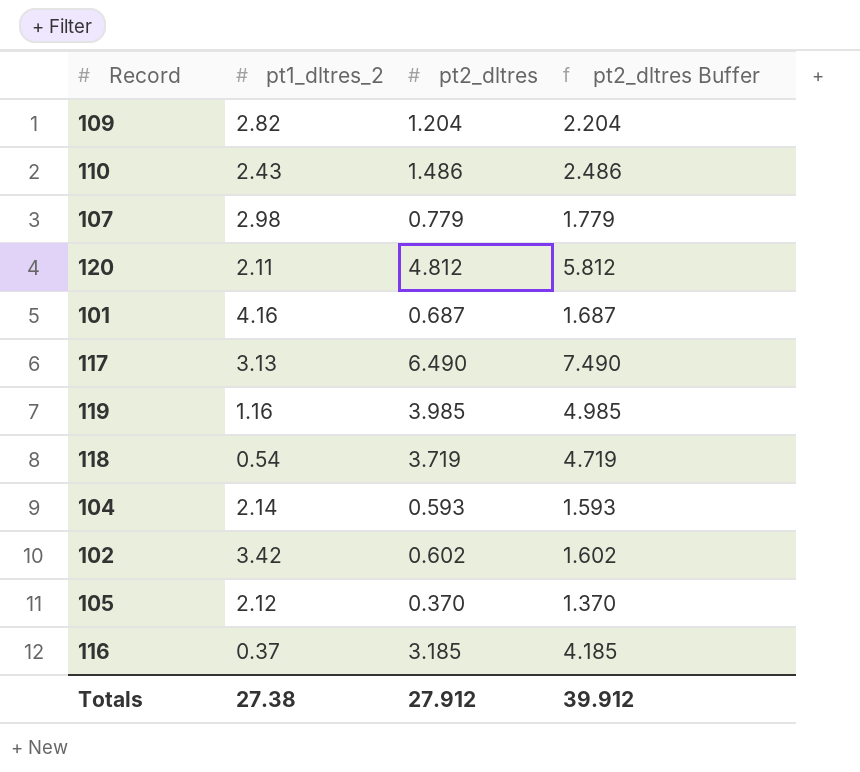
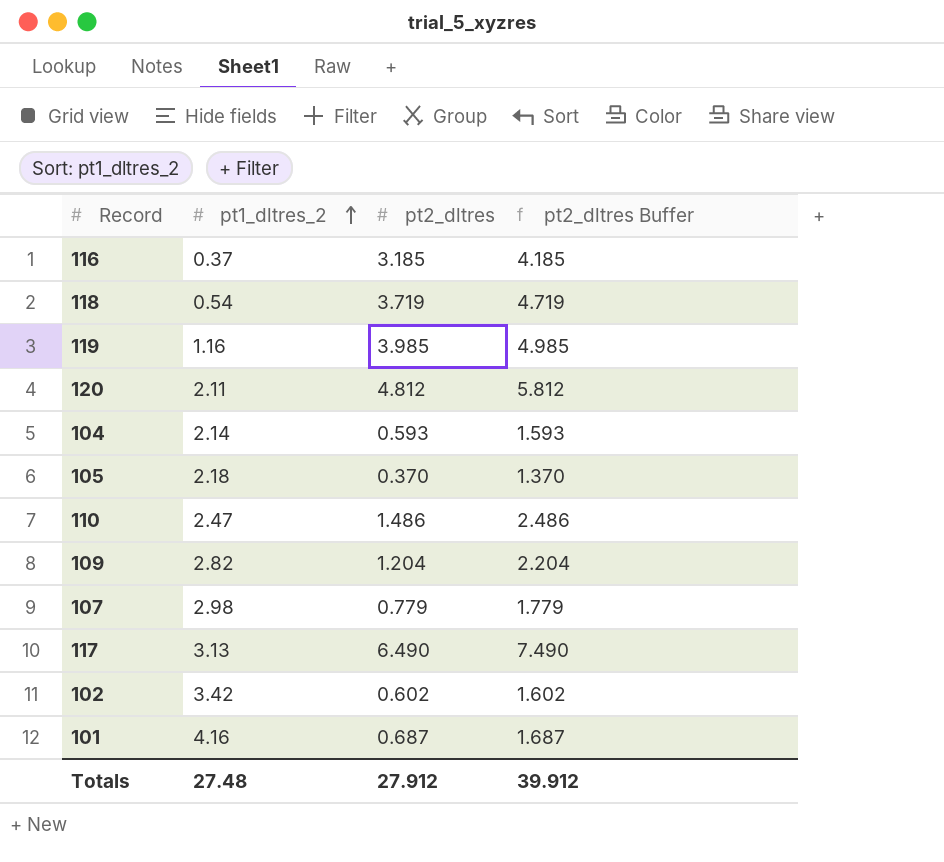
row order: none -> pt1_dltres_2 ascending
105 | pt1_dltres_2: 2.12 -> 2.18
110 | pt1_dltres_2: 2.43 -> 2.47
Totals | pt1_dltres_2: 27.38 -> 27.48

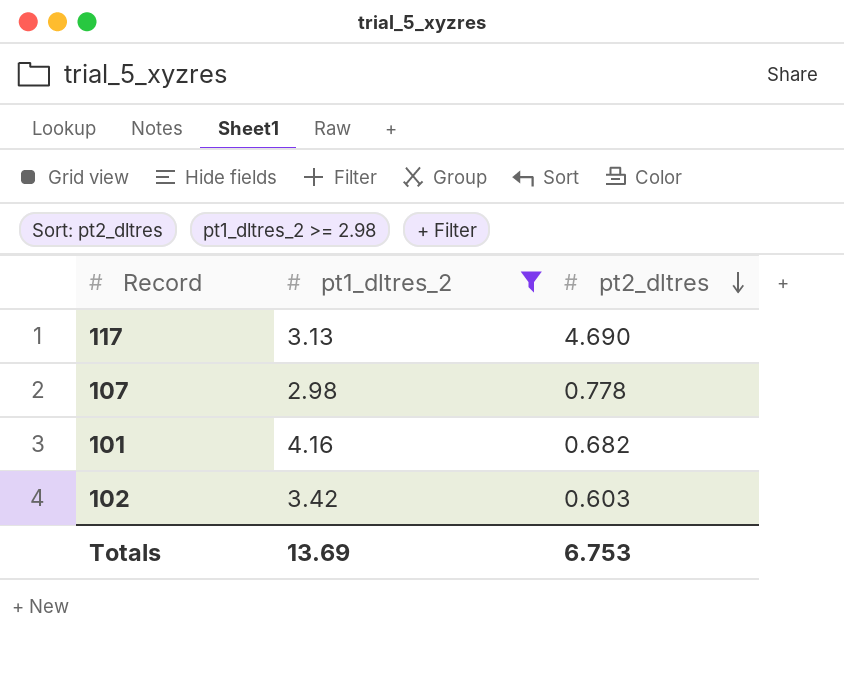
filter: none -> pt1_dltres_2 >= 2.98
row order: pt1_dltres_2 ascending -> pt2_dltres descending
column pt2_dltres Buffer | formula: [pt2_dltres] + 1 -> none
117 | pt2_dltres: 6.490 -> 4.690
107 | pt2_dltres: 0.779 -> 0.778
101 | pt2_dltres: 0.687 -> 0.682
102 | pt2_dltres: 0.602 -> 0.603
Totals | pt1_dltres_2: 27.48 -> 13.69
Totals | pt2_dltres: 27.912 -> 6.753

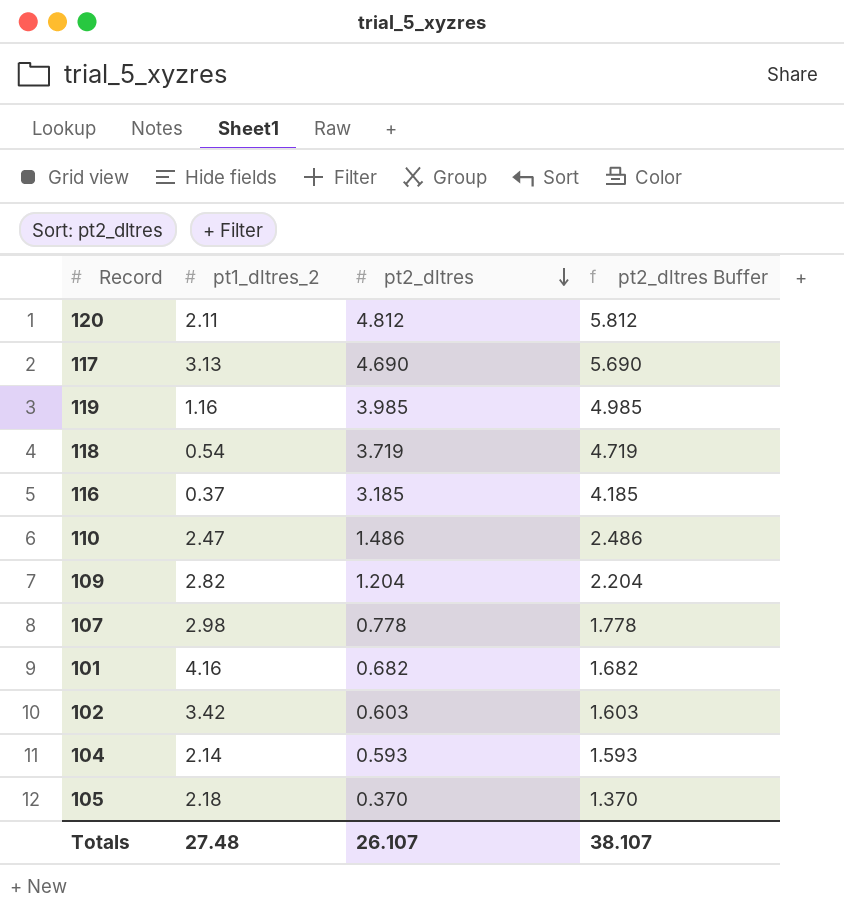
filter: pt1_dltres_2 >= 2.98 -> none
column pt2_dltres Buffer | formula: none -> [pt2_dltres] + 1
Totals | pt1_dltres_2: 13.69 -> 27.48
Totals | pt2_dltres: 6.753 -> 26.107

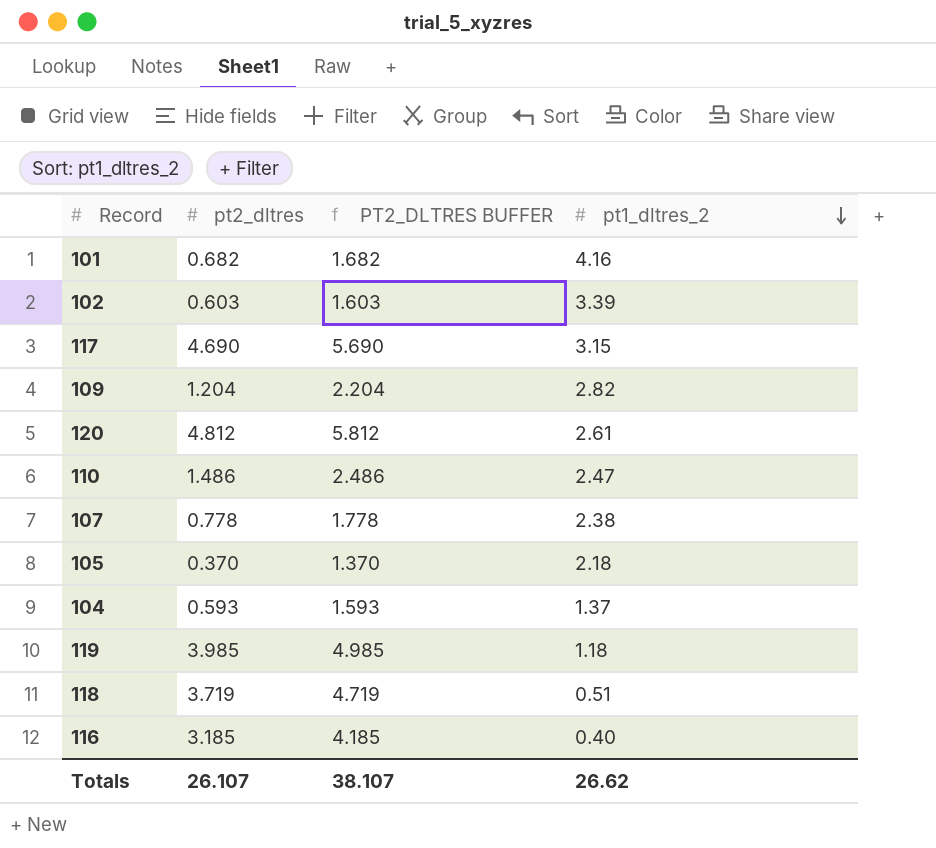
row order: pt2_dltres descending -> pt1_dltres_2 descending
column name: pt2_dltres Buffer -> PT2_DLTRES BUFFER
column pt1_dltres_2 | position: 2 -> 4
102 | pt1_dltres_2: 3.42 -> 3.39
117 | pt1_dltres_2: 3.13 -> 3.15
120 | pt1_dltres_2: 2.11 -> 2.61
107 | pt1_dltres_2: 2.98 -> 2.38
104 | pt1_dltres_2: 2.14 -> 1.37
119 | pt1_dltres_2: 1.16 -> 1.18
118 | pt1_dltres_2: 0.54 -> 0.51
116 | pt1_dltres_2: 0.37 -> 0.40
Totals | pt1_dltres_2: 27.48 -> 26.62

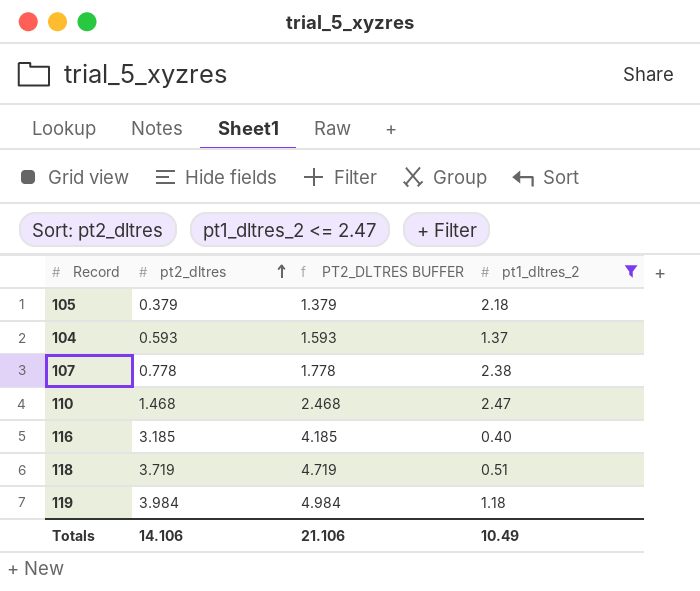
filter: none -> pt1_dltres_2 <= 2.47
row order: pt1_dltres_2 descending -> pt2_dltres ascending
105 | pt2_dltres: 0.370 -> 0.379
105 | PT2_DLTRES BUFFER: 1.370 -> 1.379
110 | pt2_dltres: 1.486 -> 1.468
110 | PT2_DLTRES BUFFER: 2.486 -> 2.468
119 | pt2_dltres: 3.985 -> 3.984
119 | PT2_DLTRES BUFFER: 4.985 -> 4.984
Totals | pt2_dltres: 26.107 -> 14.106
Totals | PT2_DLTRES BUFFER: 38.107 -> 21.106
Totals | pt1_dltres_2: 26.62 -> 10.49

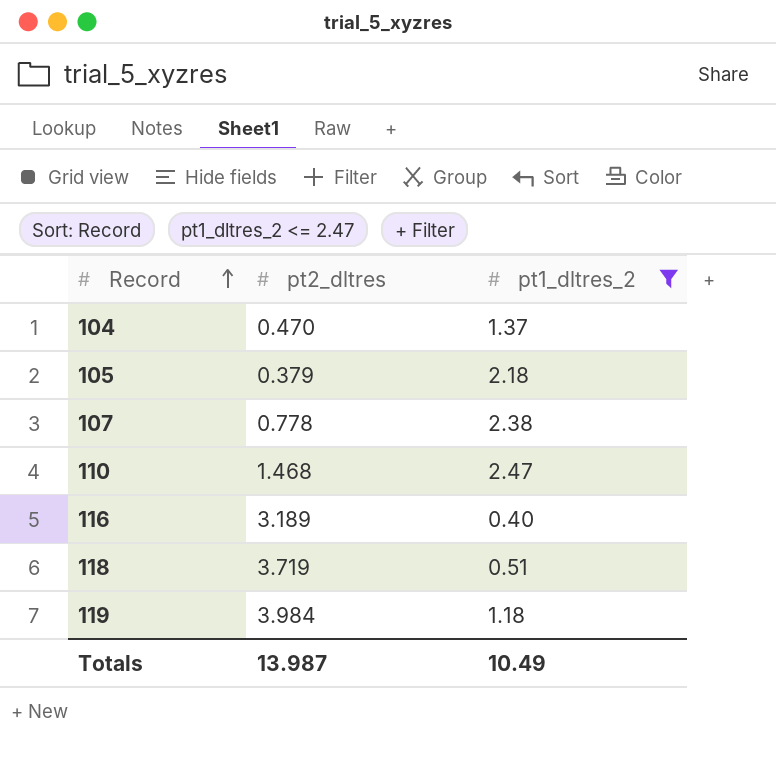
row order: pt2_dltres ascending -> Record ascending
column PT2_DLTRES BUFFER | formula: [pt2_dltres] + 1 -> none
104 | pt2_dltres: 0.593 -> 0.470
116 | pt2_dltres: 3.185 -> 3.189
Totals | pt2_dltres: 14.106 -> 13.987

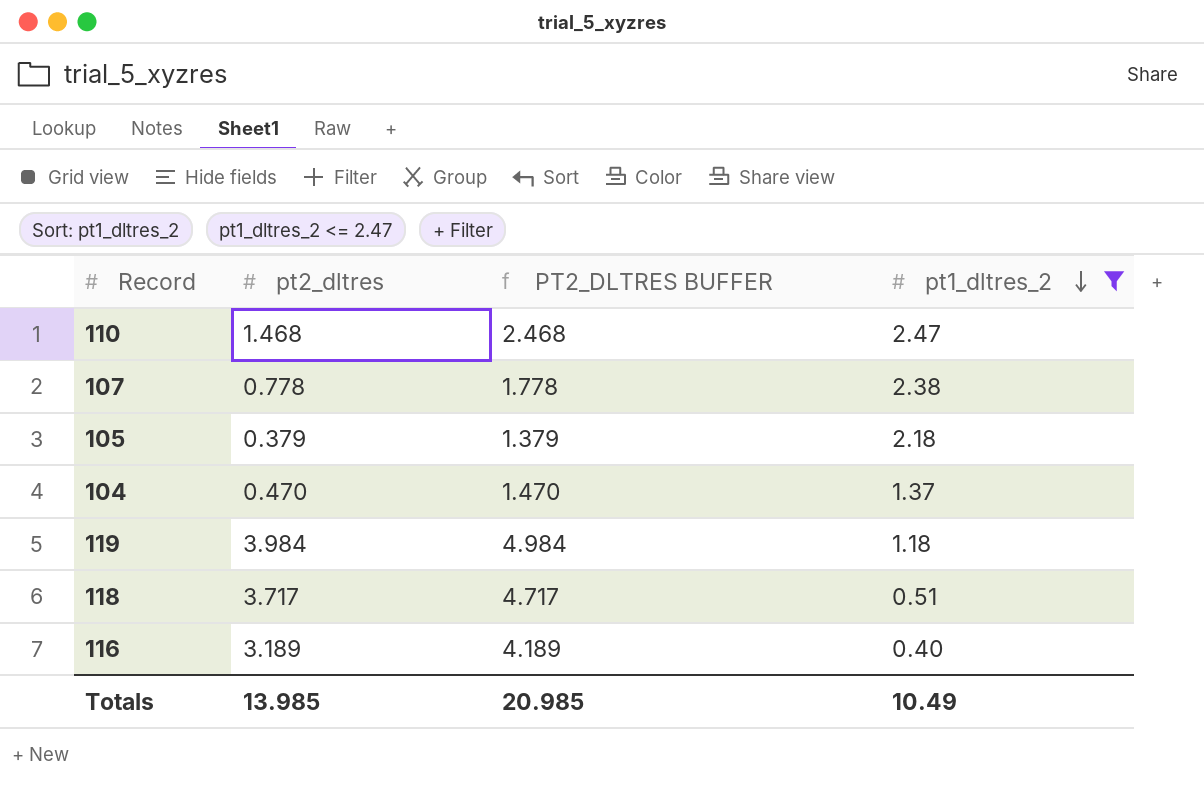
row order: Record ascending -> pt1_dltres_2 descending
column PT2_DLTRES BUFFER | formula: none -> [pt2_dltres] + 1
118 | pt2_dltres: 3.719 -> 3.717
Totals | pt2_dltres: 13.987 -> 13.985

